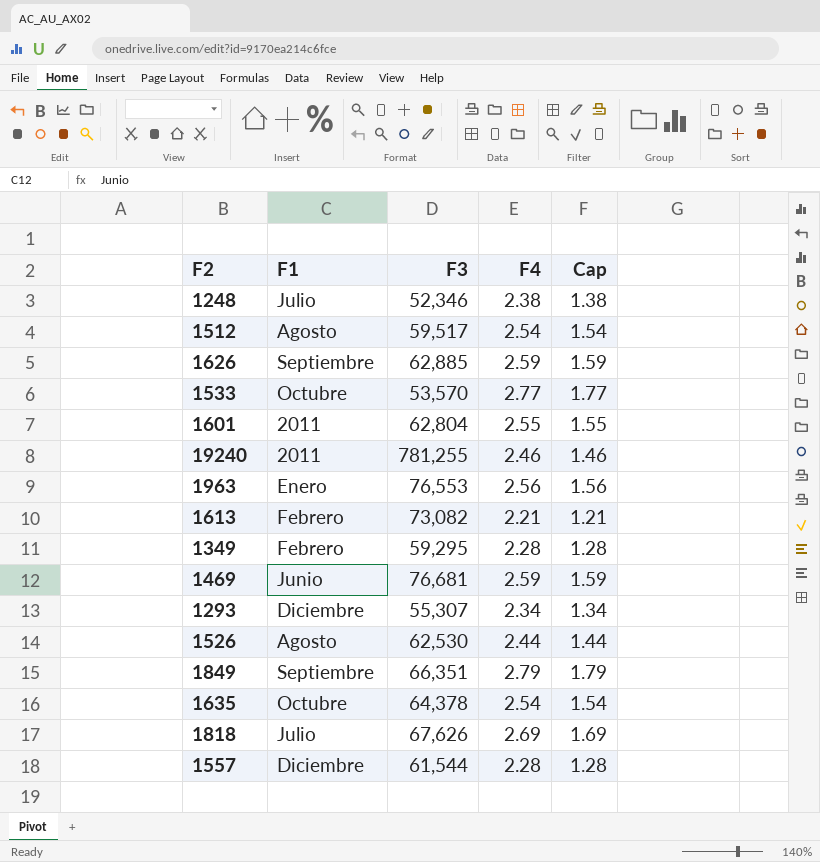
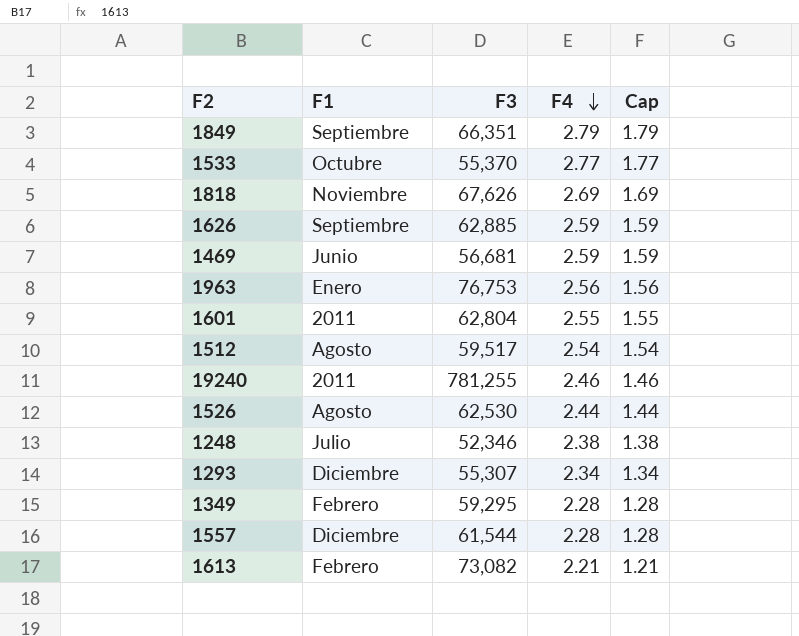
row order: none -> F4 descending
row 1635: Octubre | 64,378 | 2.54 | 1.54 -> none
1533 | F3: 53,570 -> 55,370
1818 | F1: Julio -> Noviembre
1469 | F3: 76,681 -> 56,681
1963 | F3: 76,553 -> 76,753

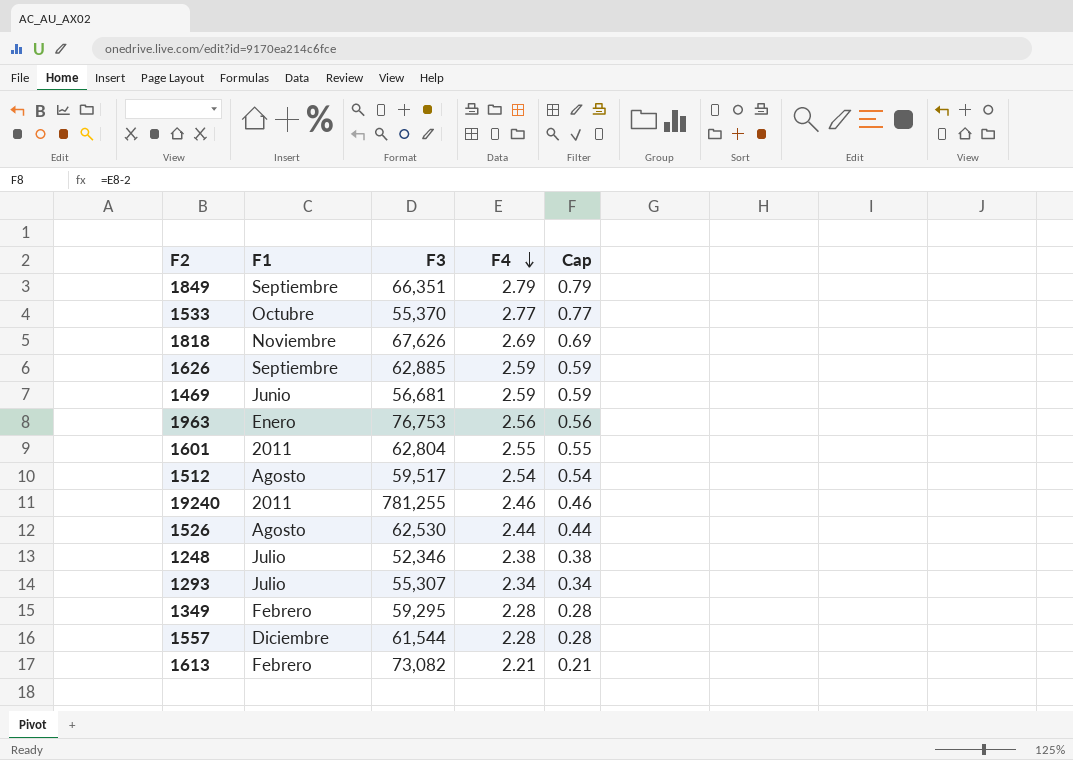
column Cap | formula: [F4] - 1 -> [F4] - 2
1293 | F1: Diciembre -> Julio

